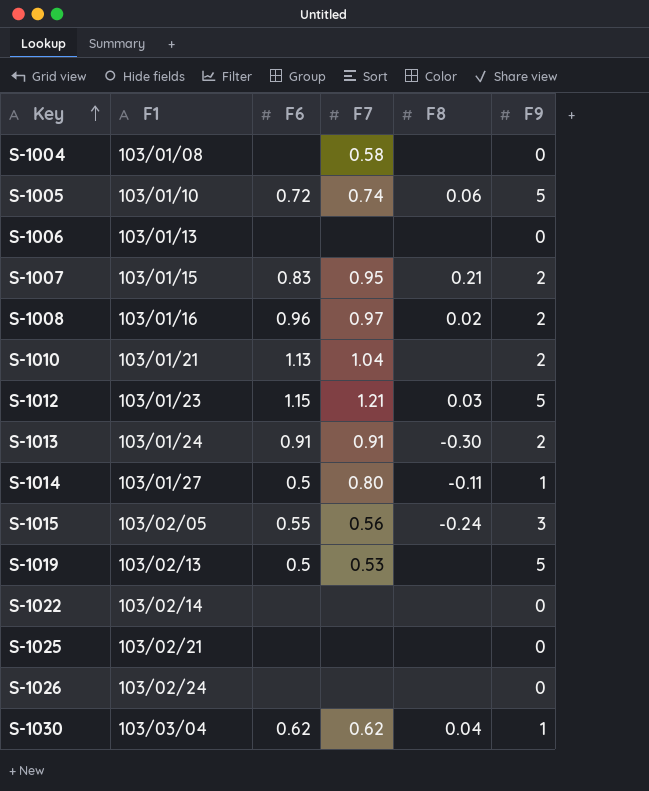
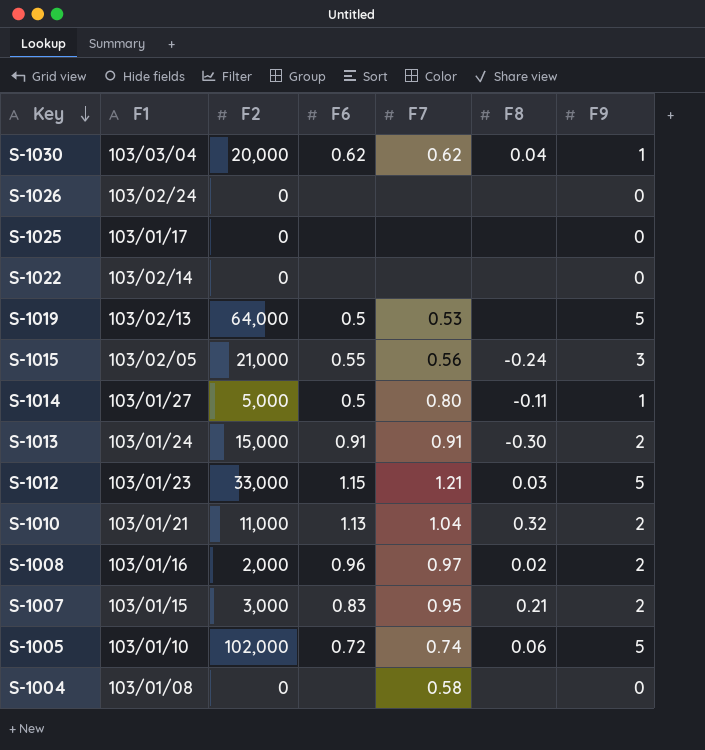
row order: Key ascending -> Key descending
column F2 | position: none -> 3
row S-1006: 103/01/13 | none | none | none | 0 -> none
S-1025 | F1: 103/02/21 -> 103/01/17
S-1010 | F8: none -> 0.32

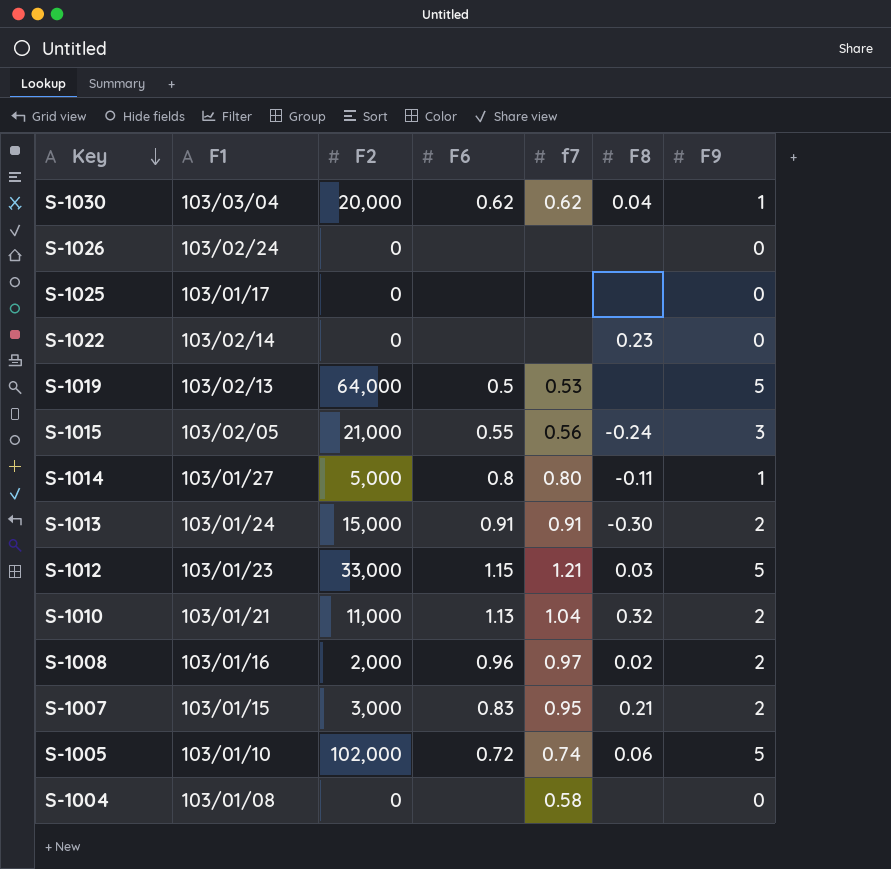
column name: F7 -> f7
S-1022 | F8: none -> 0.23
S-1014 | F6: 0.5 -> 0.8

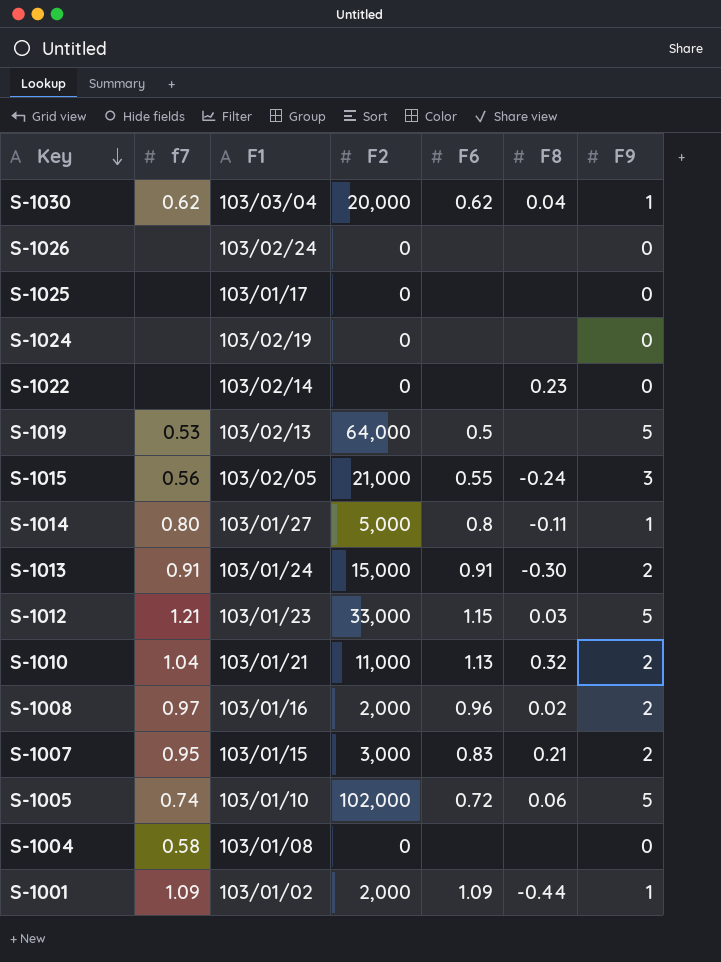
column f7 | position: 5 -> 2
row S-1024: none -> none | 103/02/19 | 0 | none | none | 0
row S-1001: none -> 1.09 | 103/01/02 | 2,000 | 1.09 | -0.44 | 1

